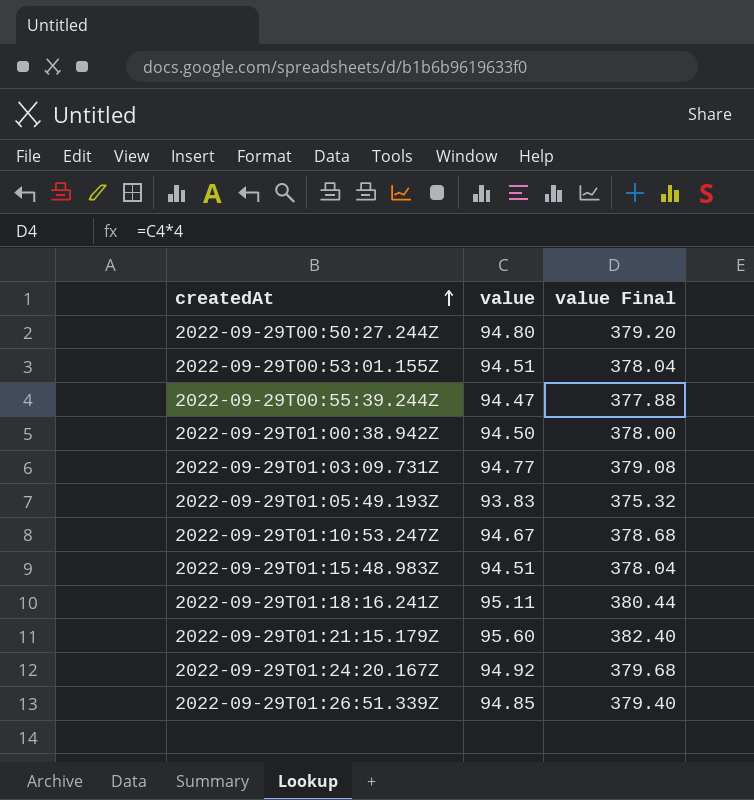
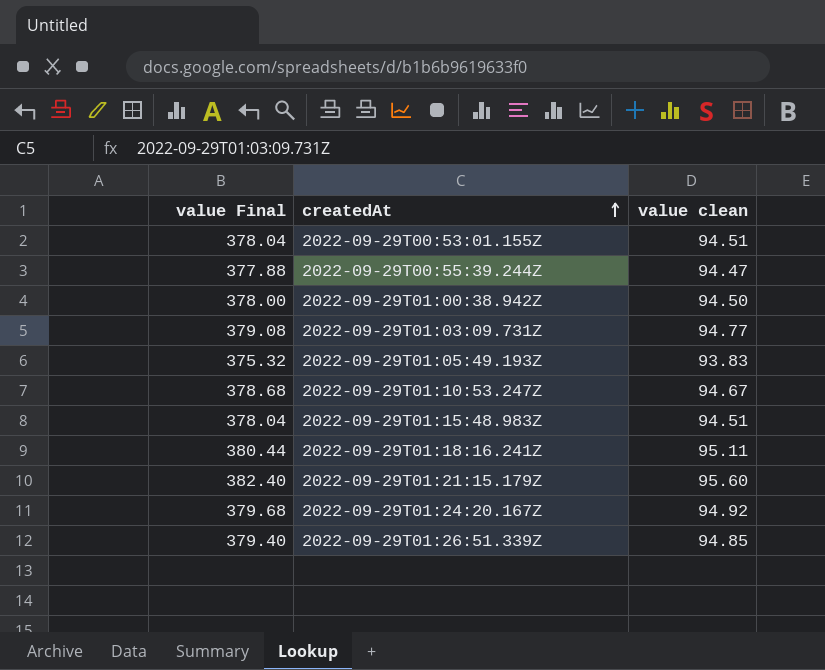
column value Final | position: 3 -> 1
column name: value -> value clean
row 2022-09-29T00:50:27.244Z: 94.80 | 379.20 -> none

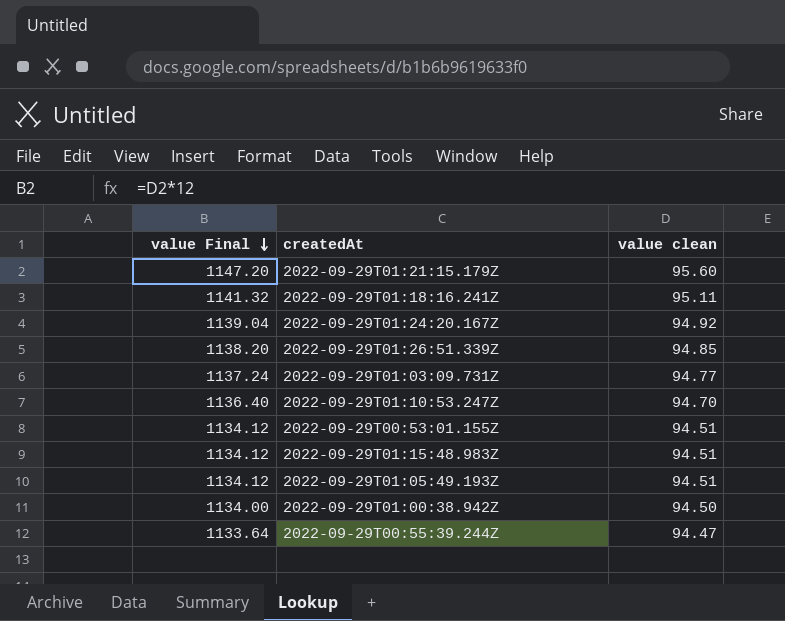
row order: createdAt ascending -> value Final descending
column value Final | formula: [value clean] * 4 -> [value clean] * 12
2022-09-29T01:10:53.247Z | value clean: 94.67 -> 94.70
2022-09-29T01:05:49.193Z | value clean: 93.83 -> 94.51

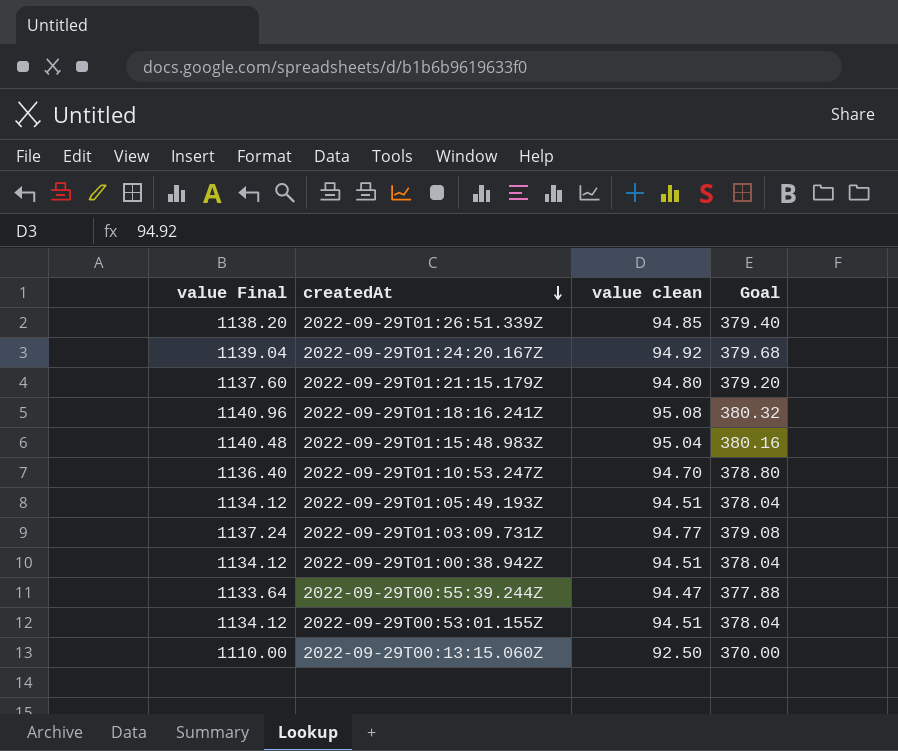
row order: value Final descending -> createdAt descending
column Goal | formula: none -> [value clean] * 4
2022-09-29T01:21:15.179Z | value Final: 1147.20 -> 1137.60
2022-09-29T01:21:15.179Z | value clean: 95.60 -> 94.80
2022-09-29T01:18:16.241Z | value Final: 1141.32 -> 1140.96
2022-09-29T01:18:16.241Z | value clean: 95.11 -> 95.08
2022-09-29T01:15:48.983Z | value Final: 1134.12 -> 1140.48
2022-09-29T01:15:48.983Z | value clean: 94.51 -> 95.04
2022-09-29T01:00:38.942Z | value Final: 1134.00 -> 1134.12
2022-09-29T01:00:38.942Z | value clean: 94.50 -> 94.51
row 2022-09-29T00:13:15.060Z: none -> 1110.00 | 92.50 | 370.00

